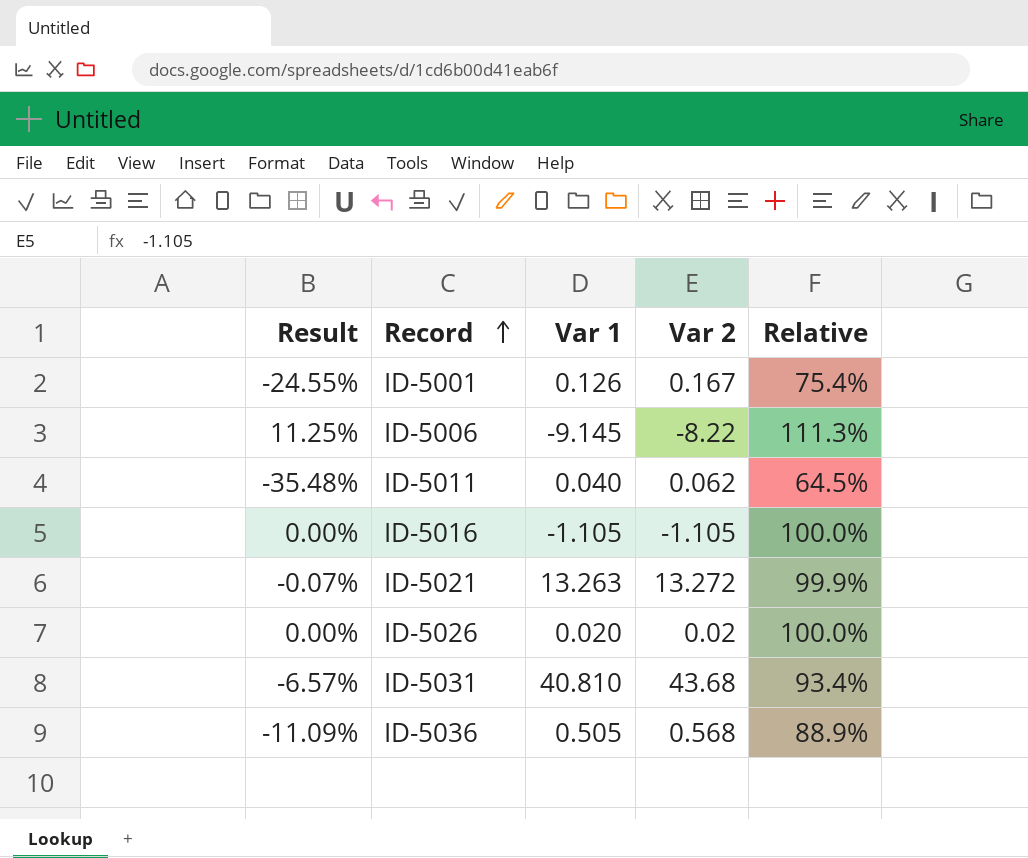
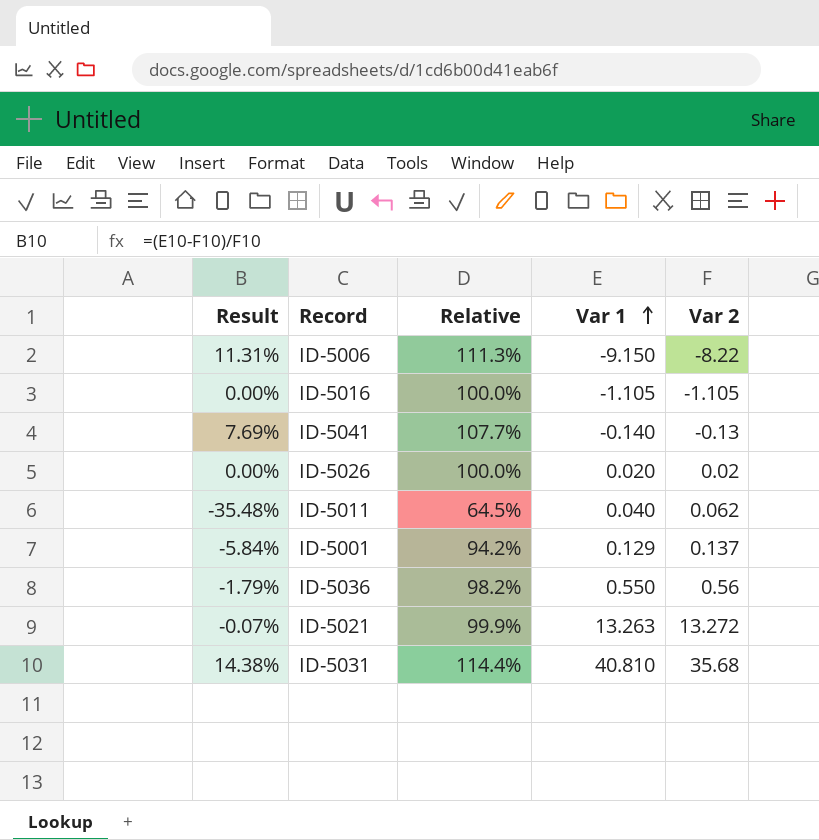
row order: Record ascending -> Var 1 ascending
column Relative | position: 5 -> 3
ID-5006 | Result: 11.25% -> 11.31%
ID-5006 | Var 1: -9.145 -> -9.150
row ID-5041: none -> 7.69% | 107.7% | -0.140 | -0.13
ID-5001 | Result: -24.55% -> -5.84%
ID-5001 | Relative: 75.4% -> 94.2%
ID-5001 | Var 1: 0.126 -> 0.129
ID-5001 | Var 2: 0.167 -> 0.137
ID-5036 | Result: -11.09% -> -1.79%
ID-5036 | Relative: 88.9% -> 98.2%
ID-5036 | Var 1: 0.505 -> 0.550
ID-5036 | Var 2: 0.568 -> 0.56
ID-5031 | Result: -6.57% -> 14.38%
ID-5031 | Relative: 93.4% -> 114.4%
ID-5031 | Var 2: 43.68 -> 35.68

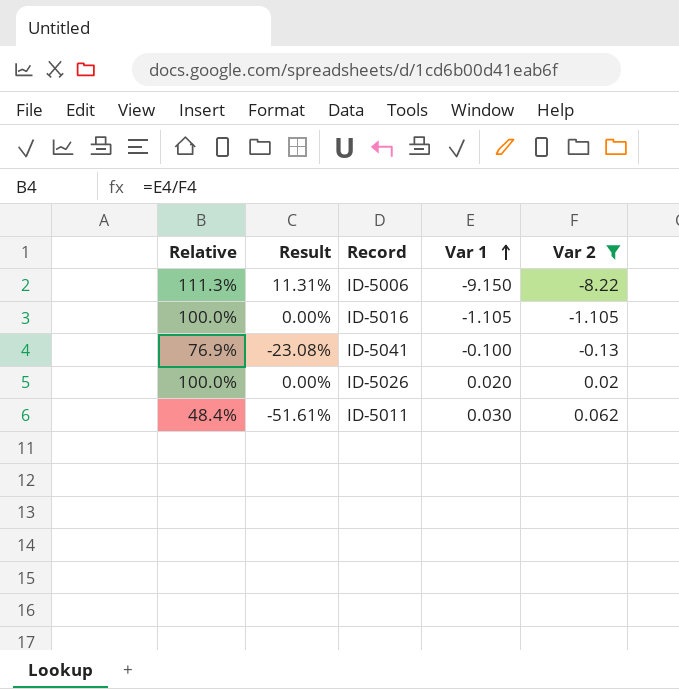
filter: none -> Var 2 <= 0.062
column Relative | position: 3 -> 1
ID-5041 | Relative: 107.7% -> 76.9%
ID-5041 | Result: 7.69% -> -23.08%
ID-5041 | Var 1: -0.140 -> -0.100
ID-5011 | Relative: 64.5% -> 48.4%
ID-5011 | Result: -35.48% -> -51.61%
ID-5011 | Var 1: 0.040 -> 0.030

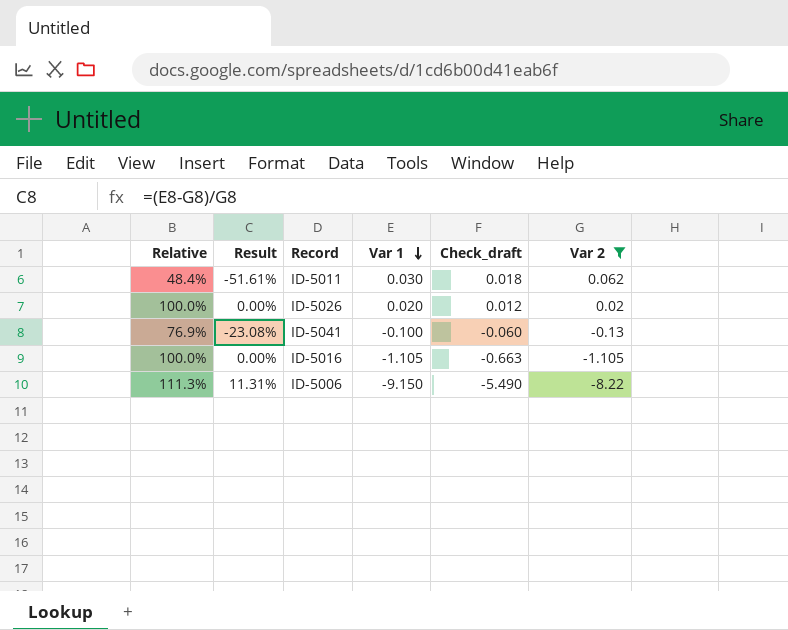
row order: Var 1 ascending -> Var 1 descending
column Check_draft | formula: none -> [Var 1] * 0.6

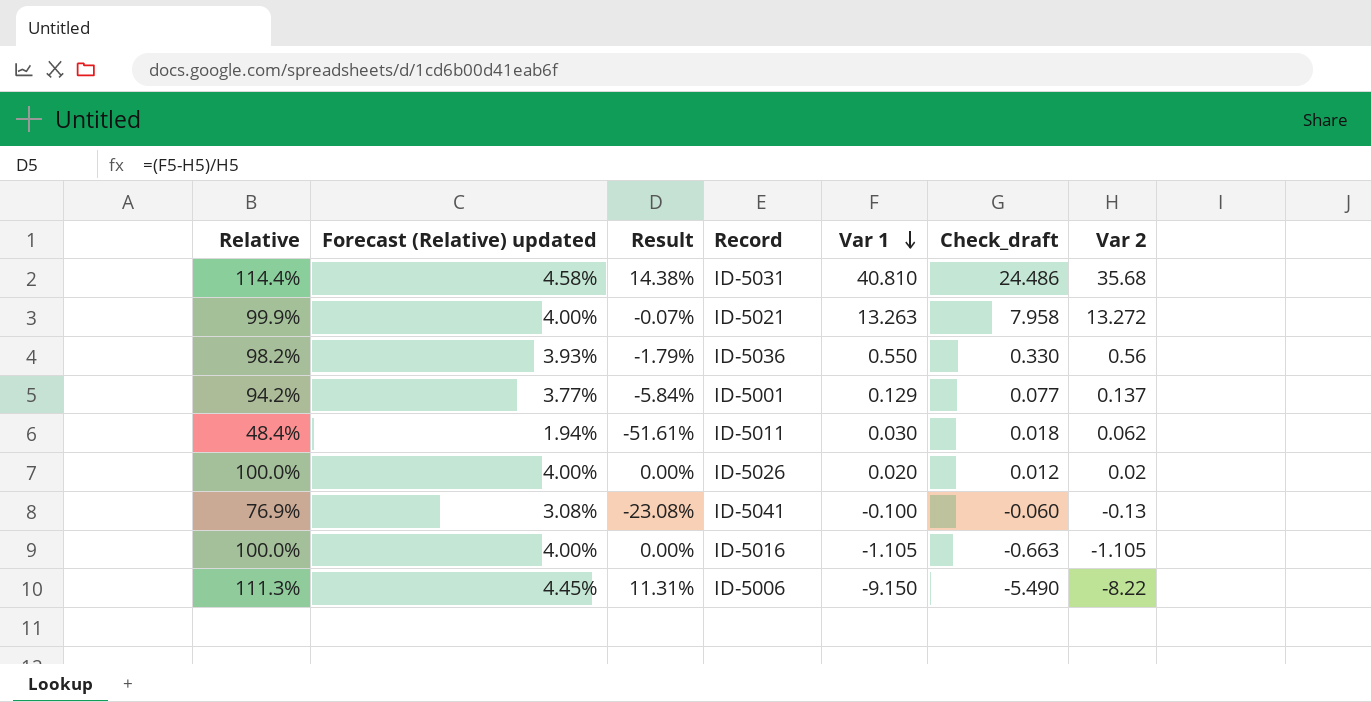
filter: Var 2 <= 0.062 -> none
column Forecast (Relative) updated | formula: none -> [Relative] * 0.04

